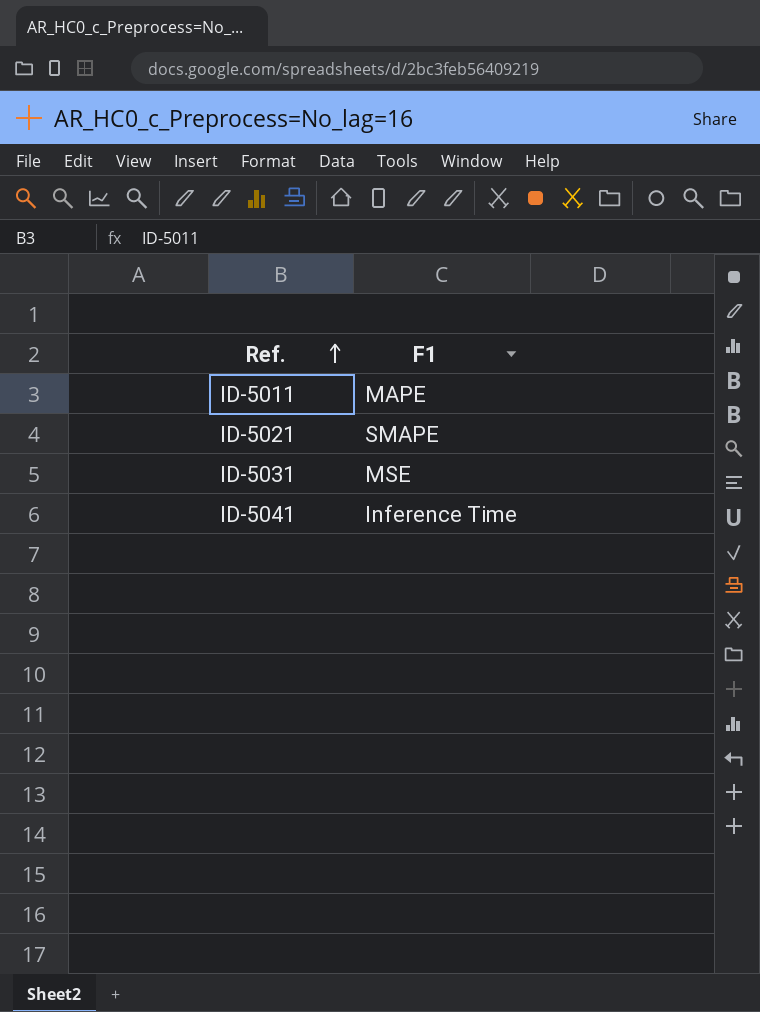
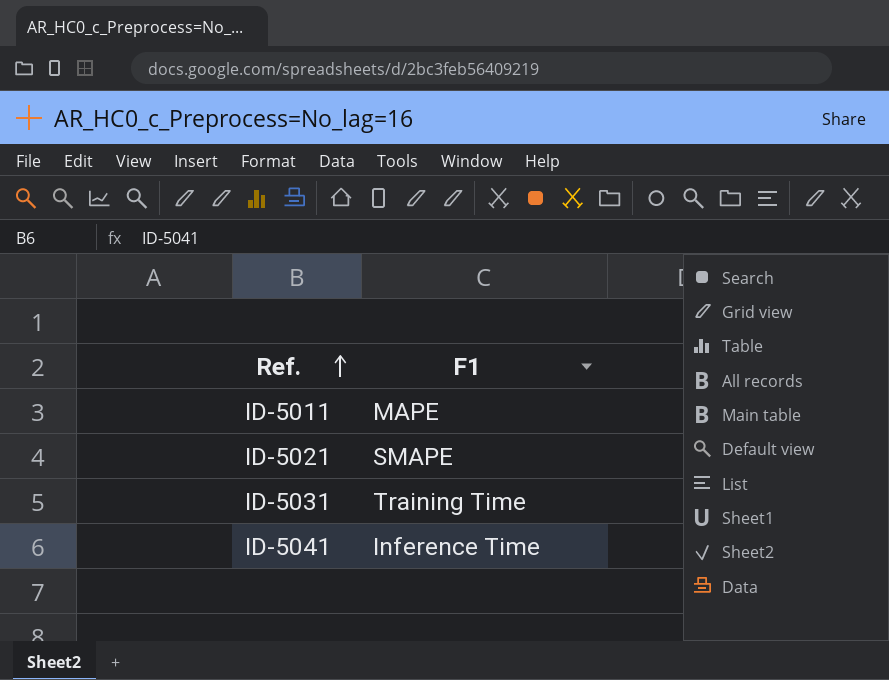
ID-5031 | F1: MSE -> Training Time

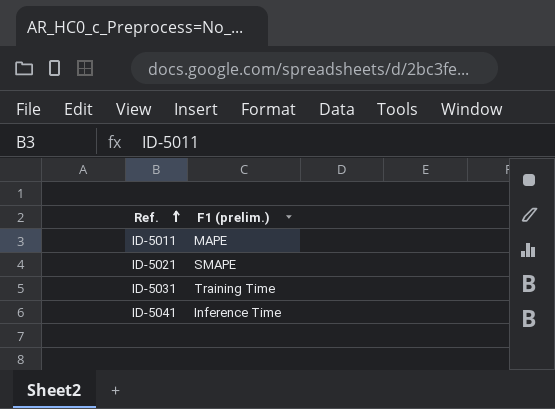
column name: F1 -> F1 (prelim.)

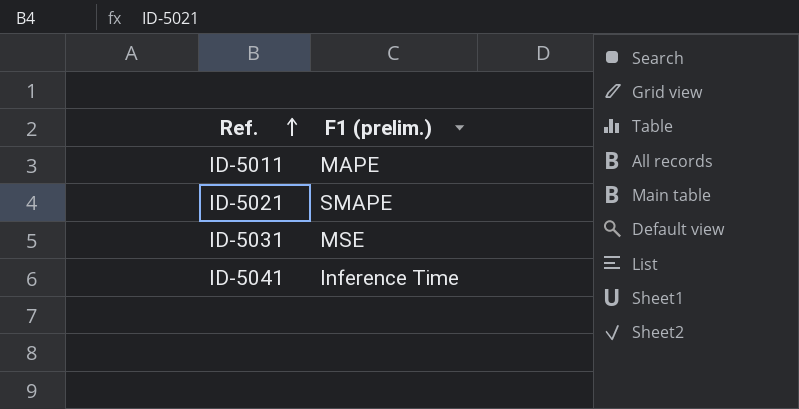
ID-5031 | F1 (prelim.): Training Time -> MSE

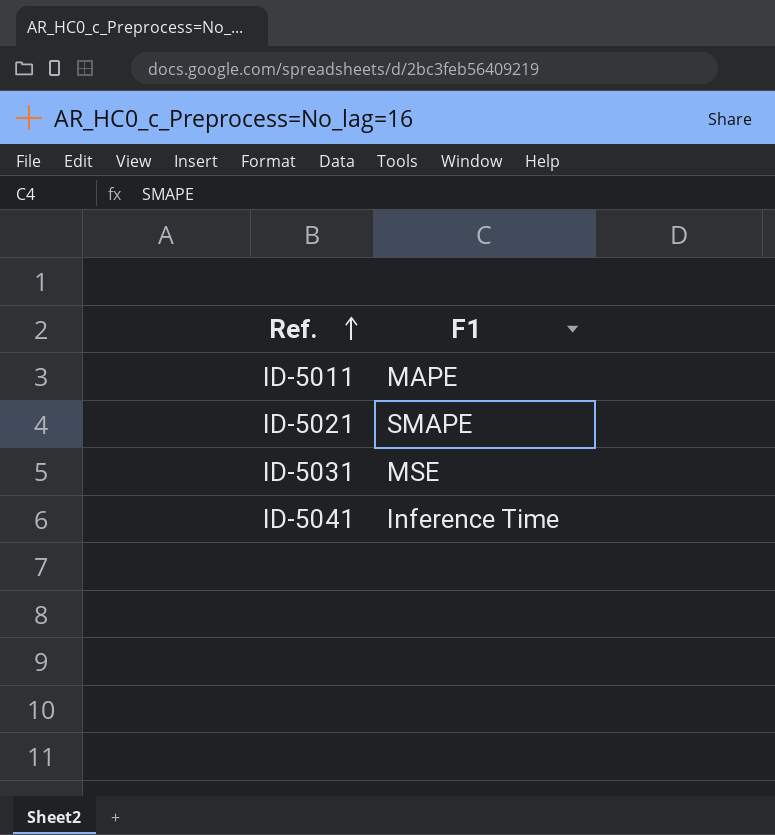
column name: F1 (prelim.) -> F1

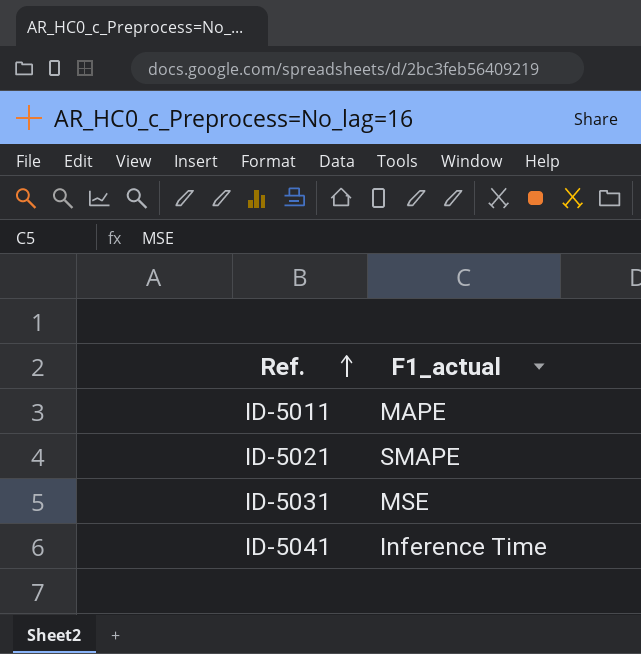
column name: F1 -> F1_actual

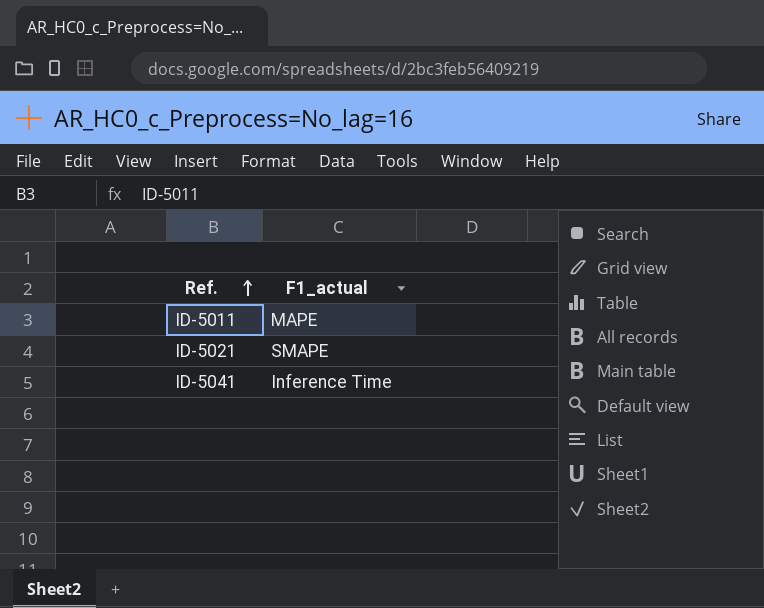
row ID-5031: MSE -> none

